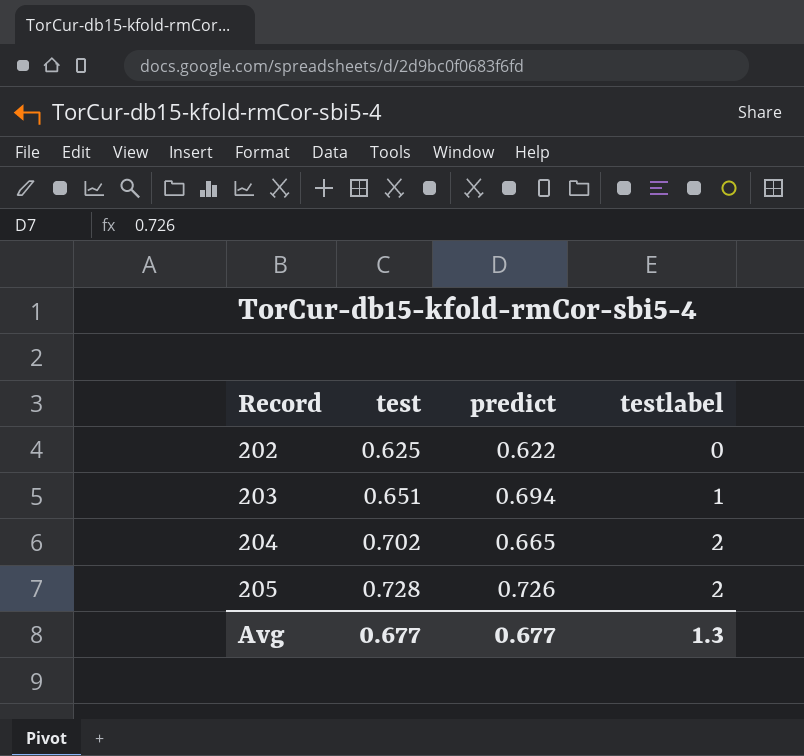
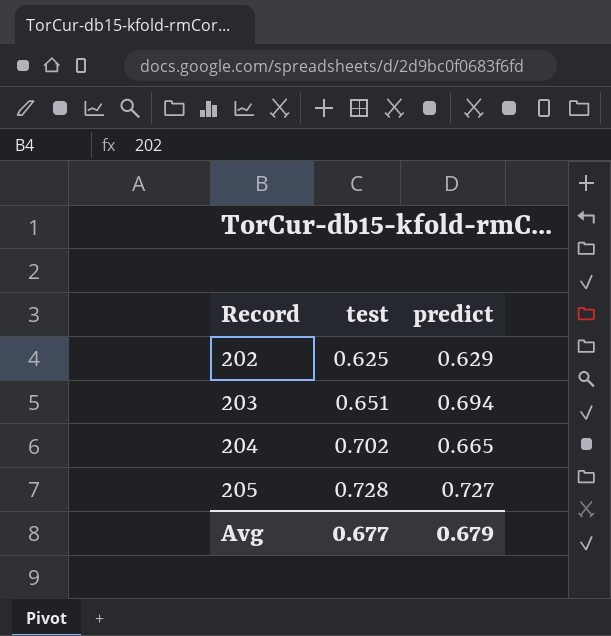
column testlabel | position: 4 -> none
202 | predict: 0.622 -> 0.629
205 | predict: 0.726 -> 0.727
Avg | predict: 0.677 -> 0.679

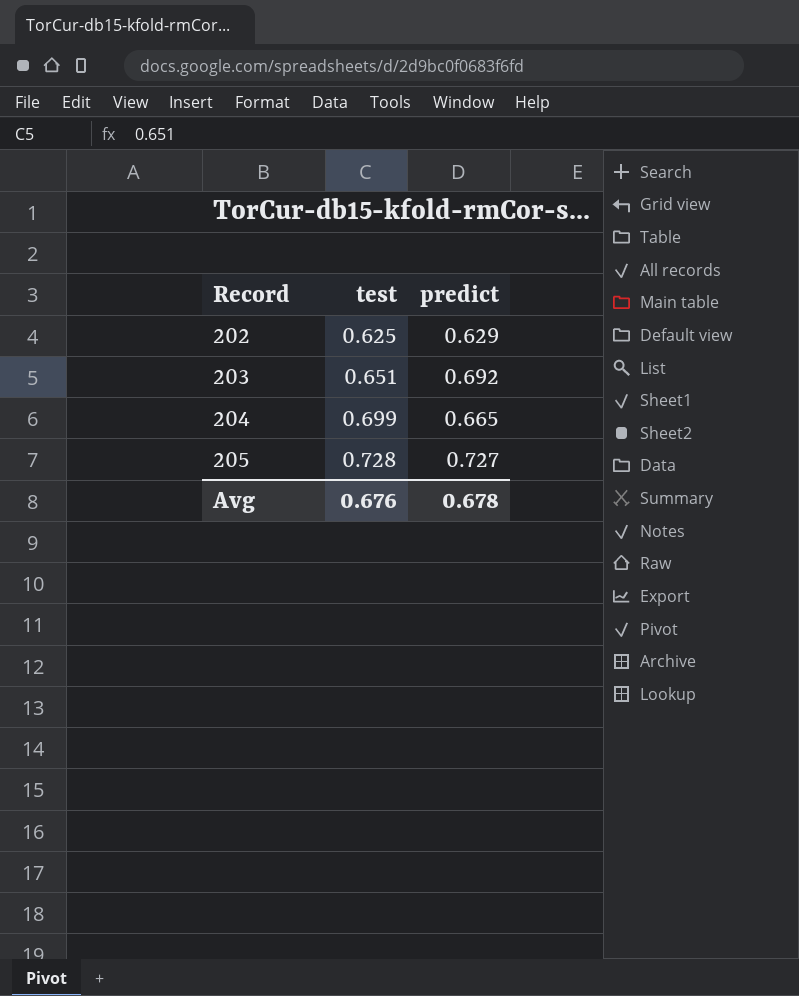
203 | predict: 0.694 -> 0.692
204 | test: 0.702 -> 0.699
Avg | test: 0.677 -> 0.676
Avg | predict: 0.679 -> 0.678

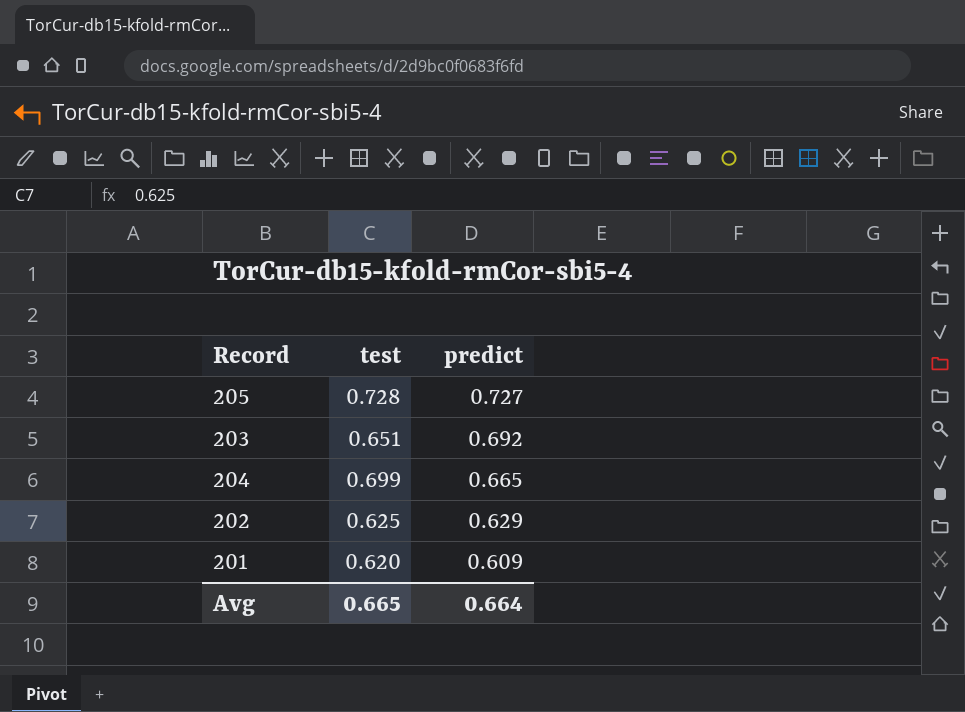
row order: Record ascending -> predict descending
row 201: none -> 0.620 | 0.609
Avg | test: 0.676 -> 0.665
Avg | predict: 0.678 -> 0.664

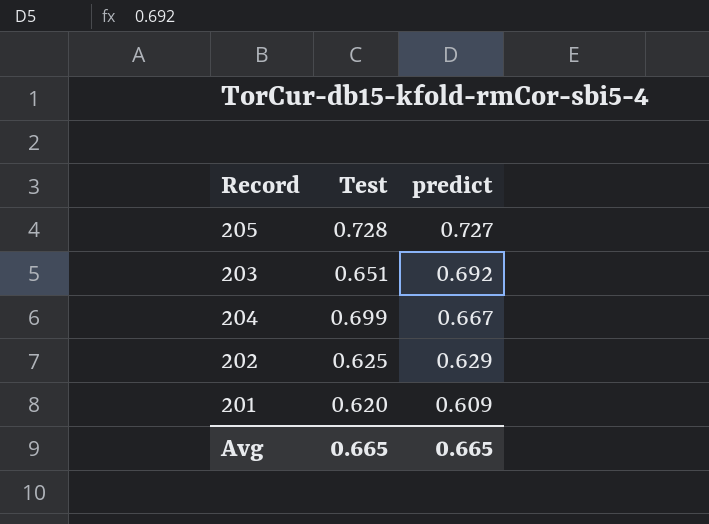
column name: test -> Test
204 | predict: 0.665 -> 0.667
Avg | predict: 0.664 -> 0.665

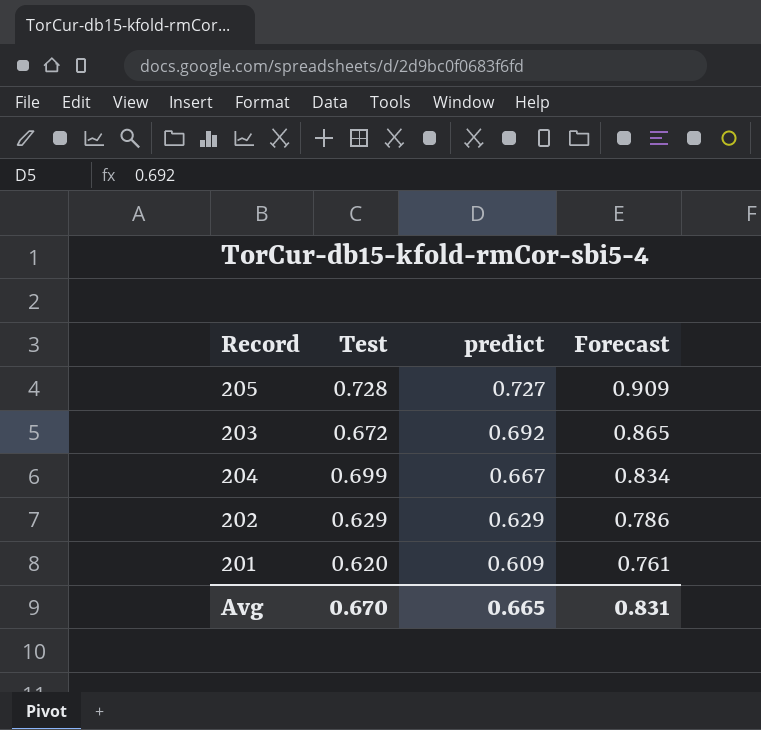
column Forecast | formula: none -> [predict] * 1.25
203 | Test: 0.651 -> 0.672
202 | Test: 0.625 -> 0.629
Avg | Test: 0.665 -> 0.670

